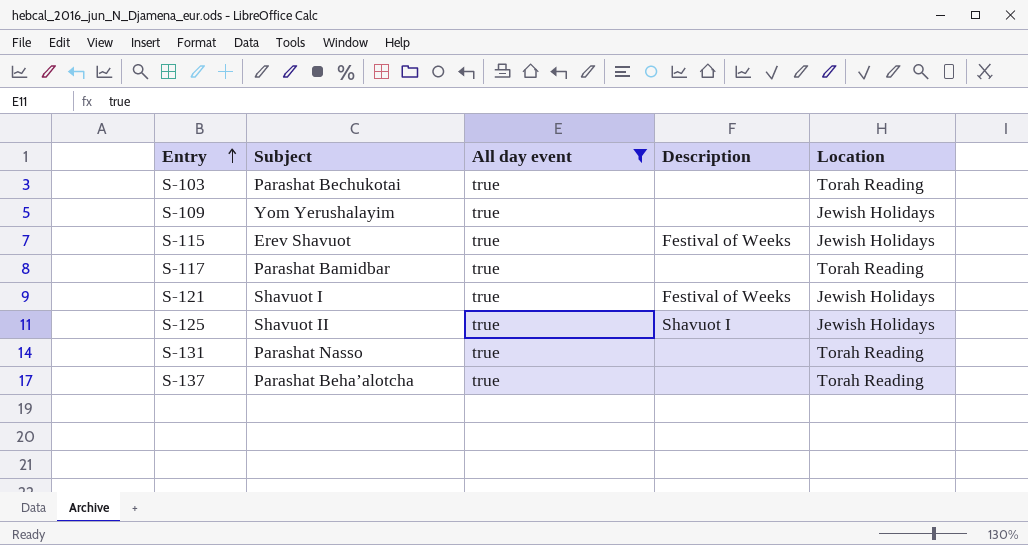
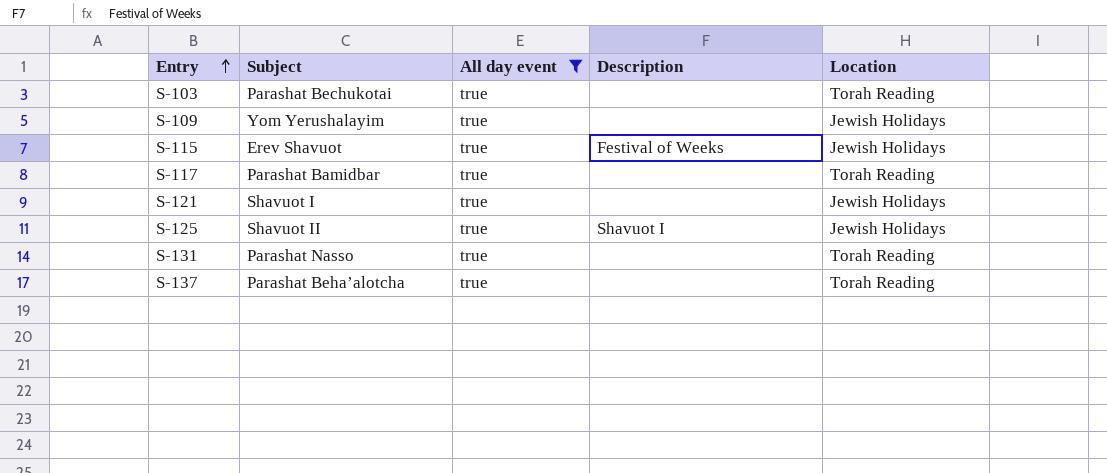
S-121 | Description: Festival of Weeks -> none

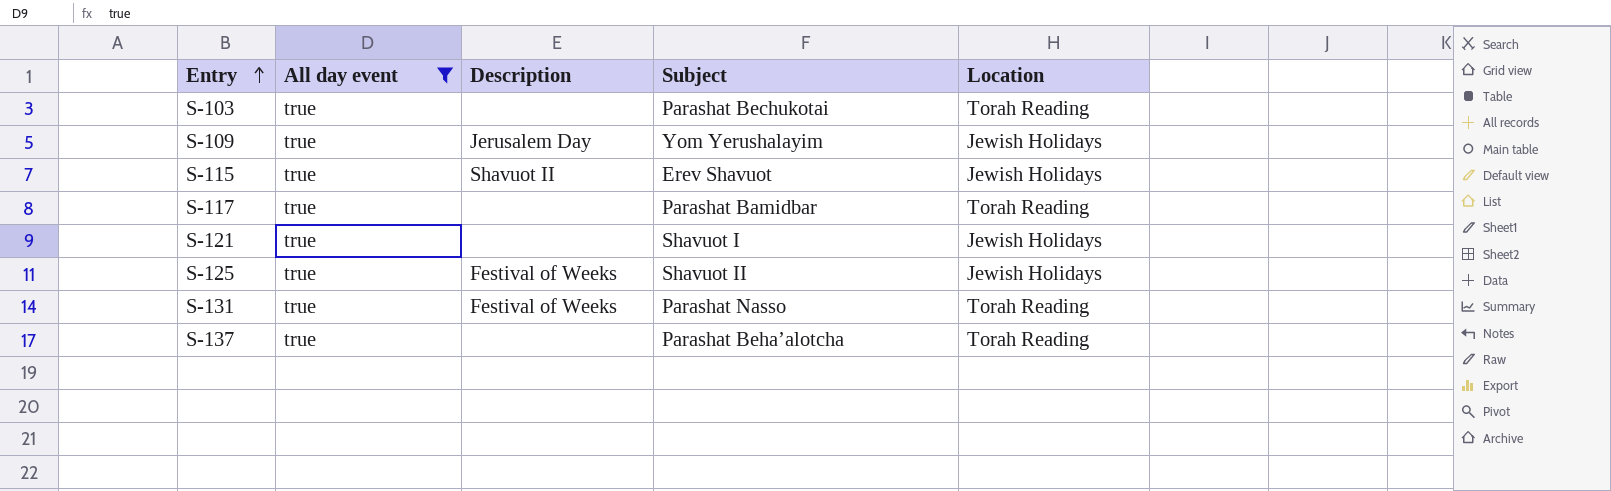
column Subject | position: 2 -> 4
S-109 | Description: none -> Jerusalem Day
S-115 | Description: Festival of Weeks -> Shavuot II
S-125 | Description: Shavuot I -> Festival of Weeks
S-131 | Description: none -> Festival of Weeks

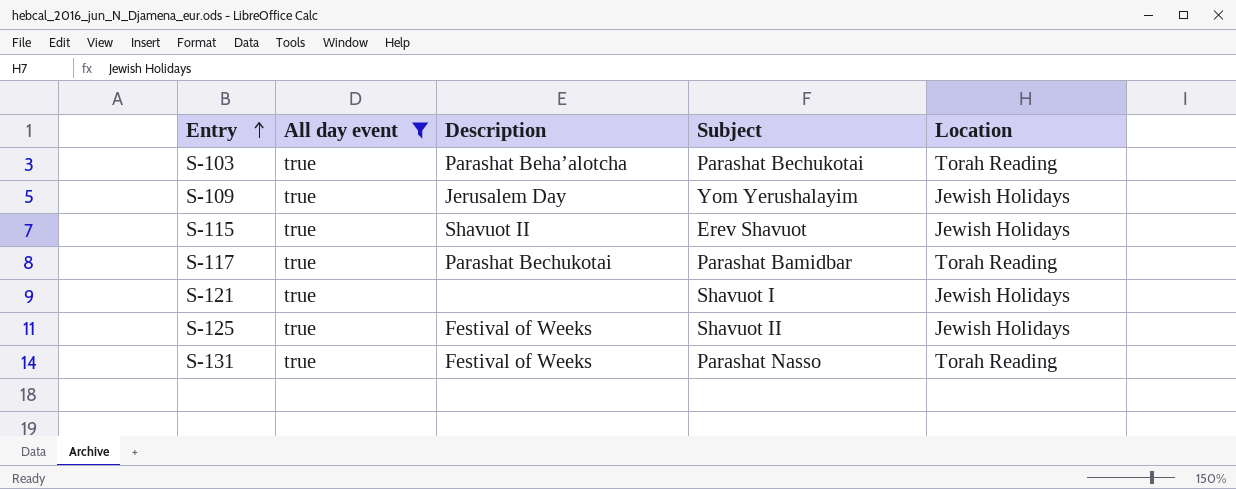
row S-137: true | none | Parashat Beha’alotcha | Torah Reading -> none
S-103 | Description: none -> Parashat Beha’alotcha
S-117 | Description: none -> Parashat Bechukotai

